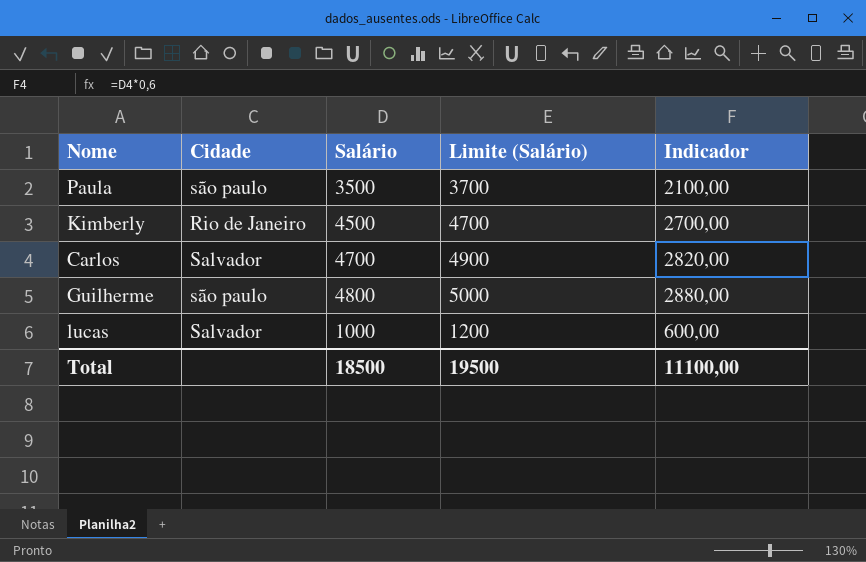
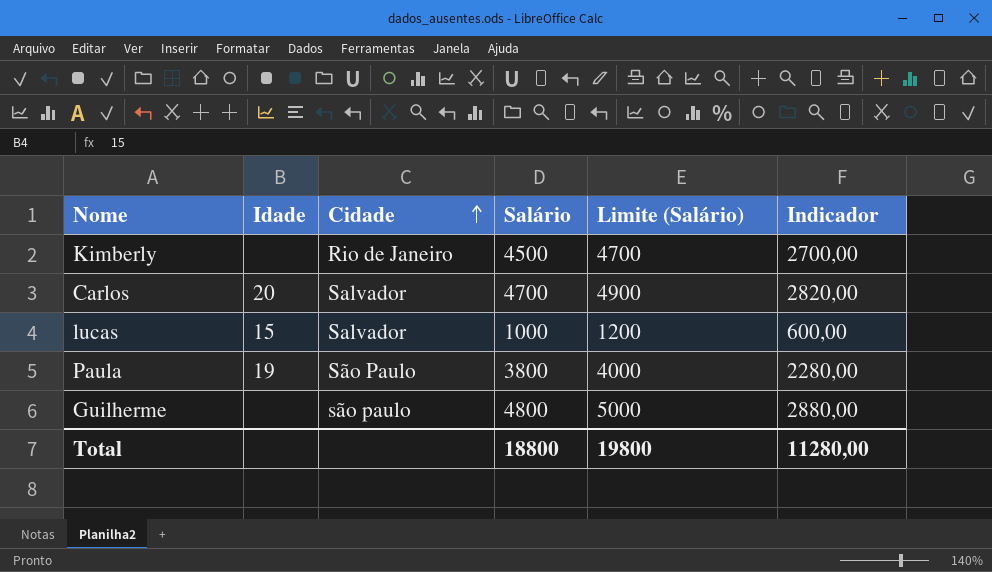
row order: none -> Cidade ascending
column Idade | position: none -> 2
Paula | Cidade: são paulo -> São Paulo
Paula | Salário: 3500 -> 3800
Paula | Limite (Salário): 3700 -> 4000
Paula | Indicador: 2100,00 -> 2280,00
Total | Salário: 18500 -> 18800
Total | Limite (Salário): 19500 -> 19800
Total | Indicador: 11100,00 -> 11280,00

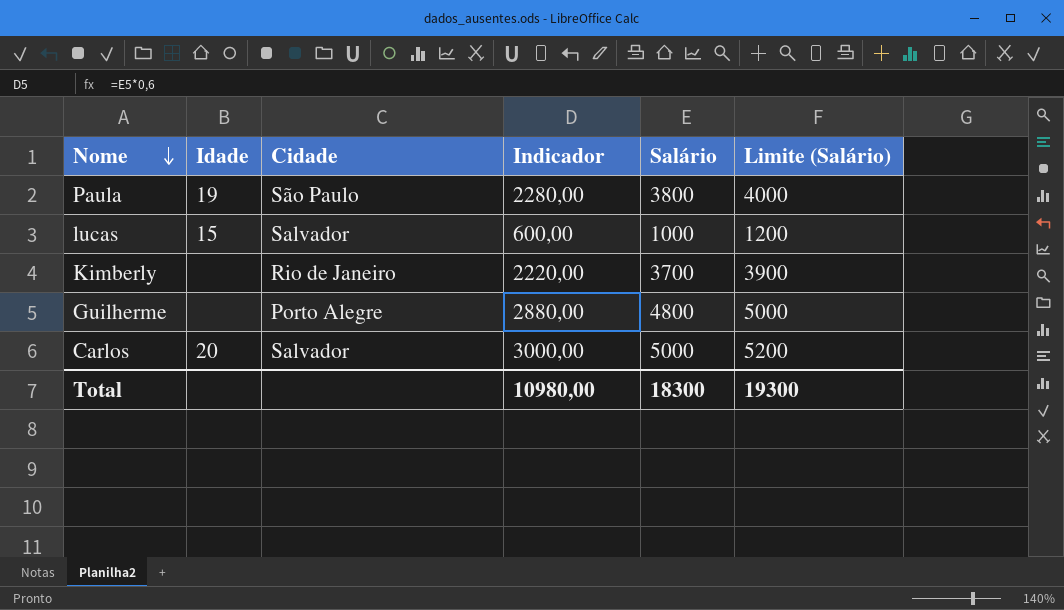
row order: Cidade ascending -> Nome descending
column Indicador | position: 6 -> 4
Kimberly | Indicador: 2700,00 -> 2220,00
Kimberly | Salário: 4500 -> 3700
Kimberly | Limite (Salário): 4700 -> 3900
Guilherme | Cidade: são paulo -> Porto Alegre
Carlos | Indicador: 2820,00 -> 3000,00
Carlos | Salário: 4700 -> 5000
Carlos | Limite (Salário): 4900 -> 5200
Total | Indicador: 11280,00 -> 10980,00
Total | Salário: 18800 -> 18300
Total | Limite (Salário): 19800 -> 19300

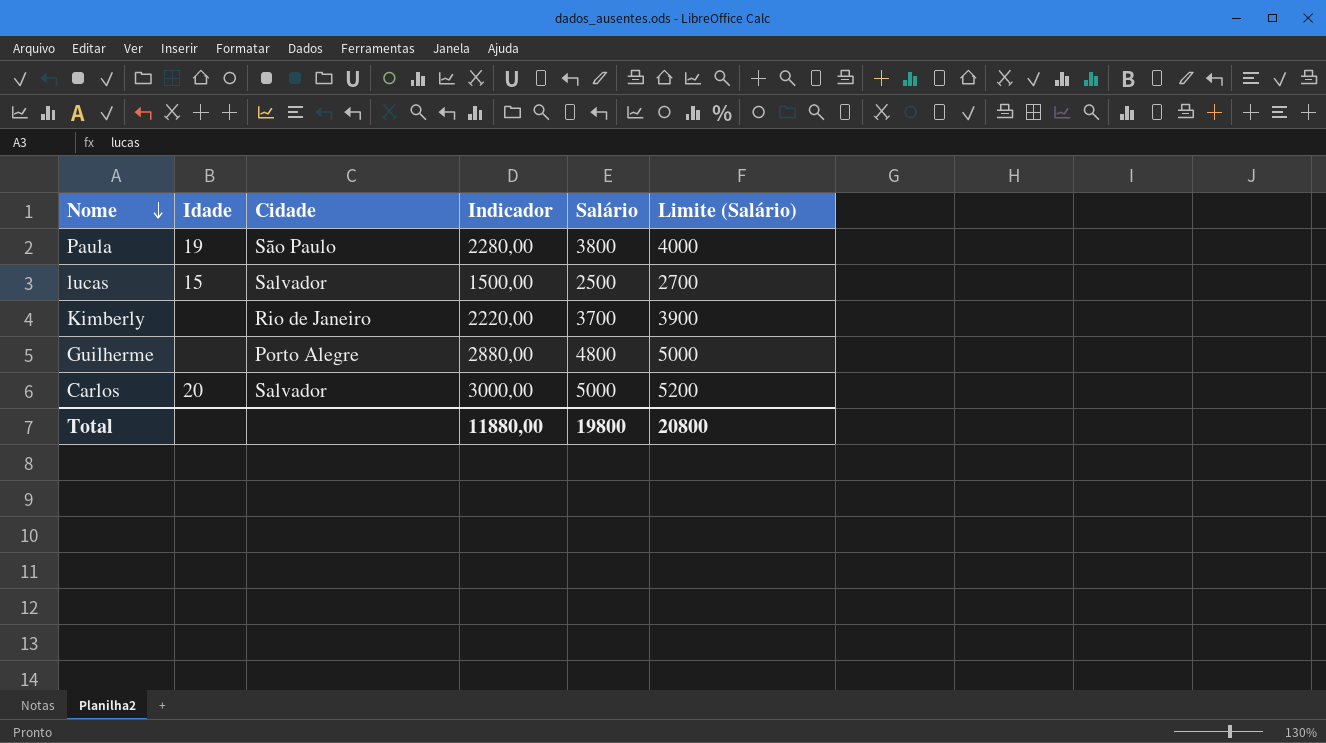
lucas | Indicador: 600,00 -> 1500,00
lucas | Salário: 1000 -> 2500
lucas | Limite (Salário): 1200 -> 2700
Total | Indicador: 10980,00 -> 11880,00
Total | Salário: 18300 -> 19800
Total | Limite (Salário): 19300 -> 20800

